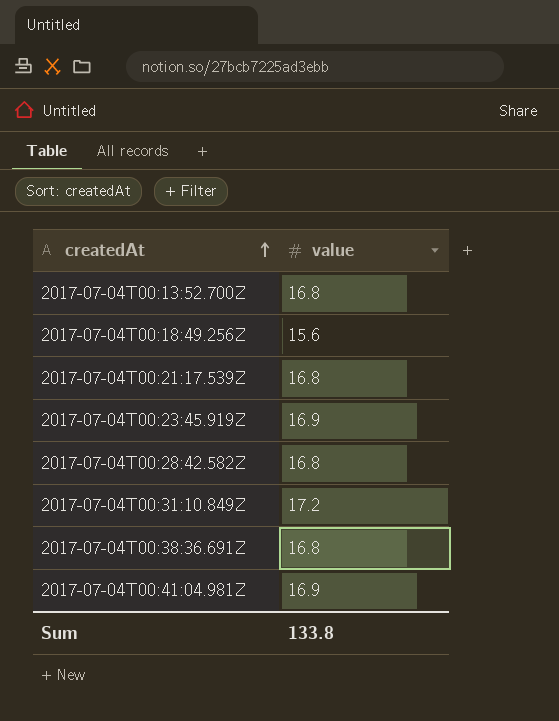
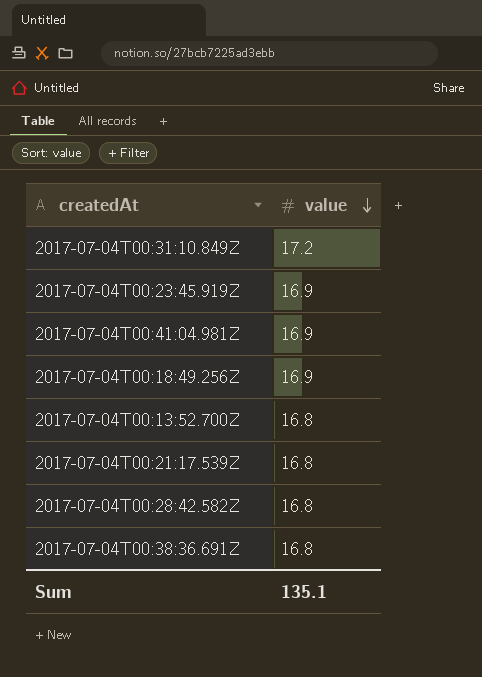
row order: createdAt ascending -> value descending
2017-07-04T00:18:49.256Z | value: 15.6 -> 16.9
Sum | value: 133.8 -> 135.1

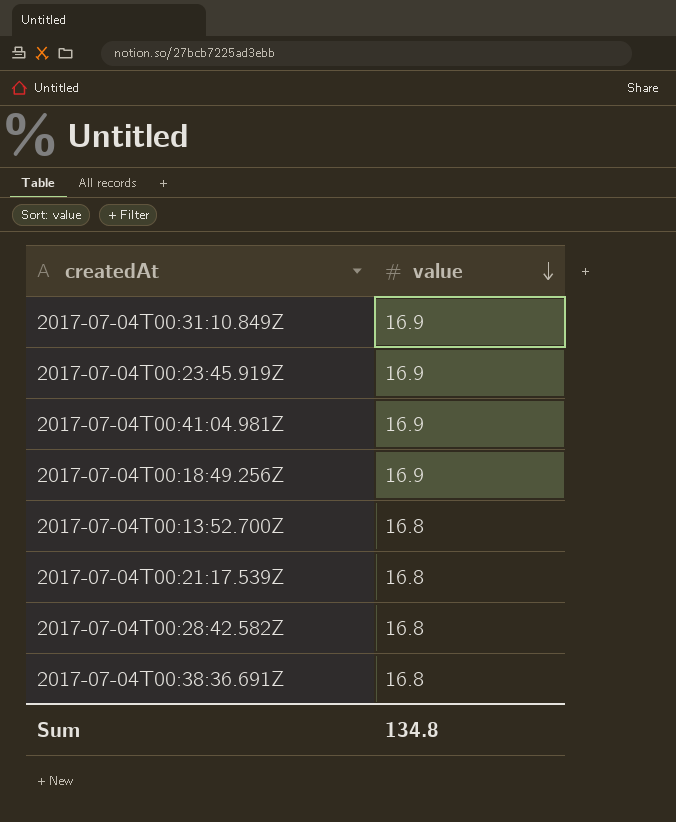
2017-07-04T00:31:10.849Z | value: 17.2 -> 16.9
Sum | value: 135.1 -> 134.8

